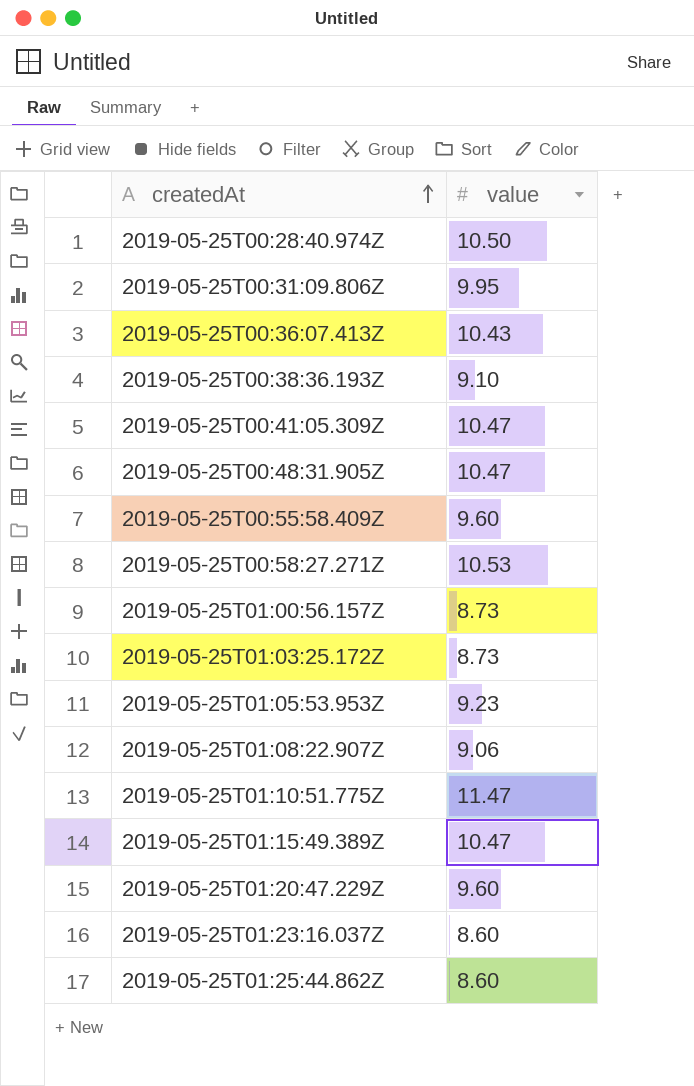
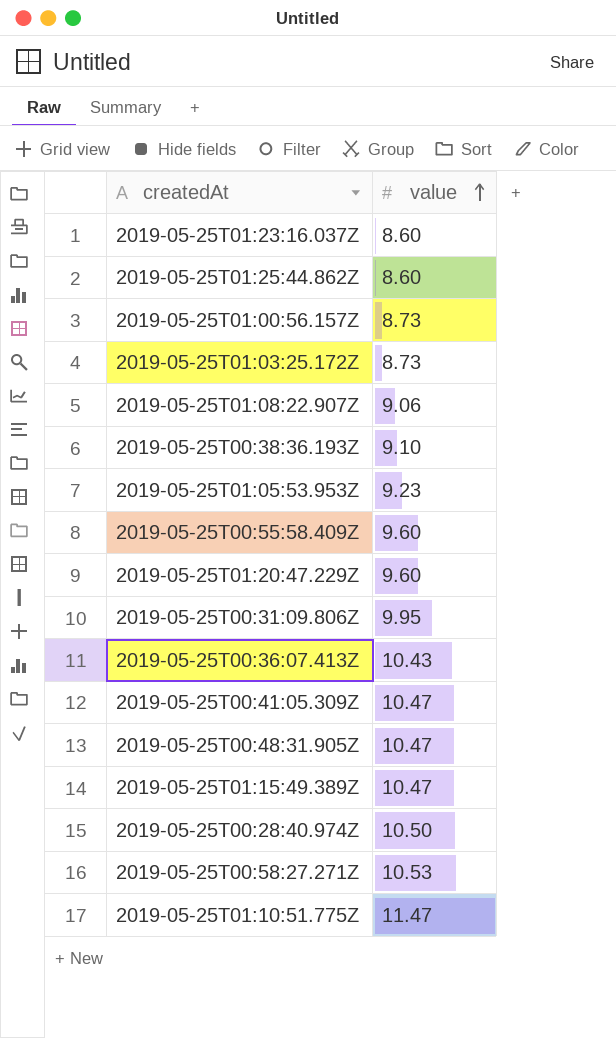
row order: createdAt ascending -> value ascending

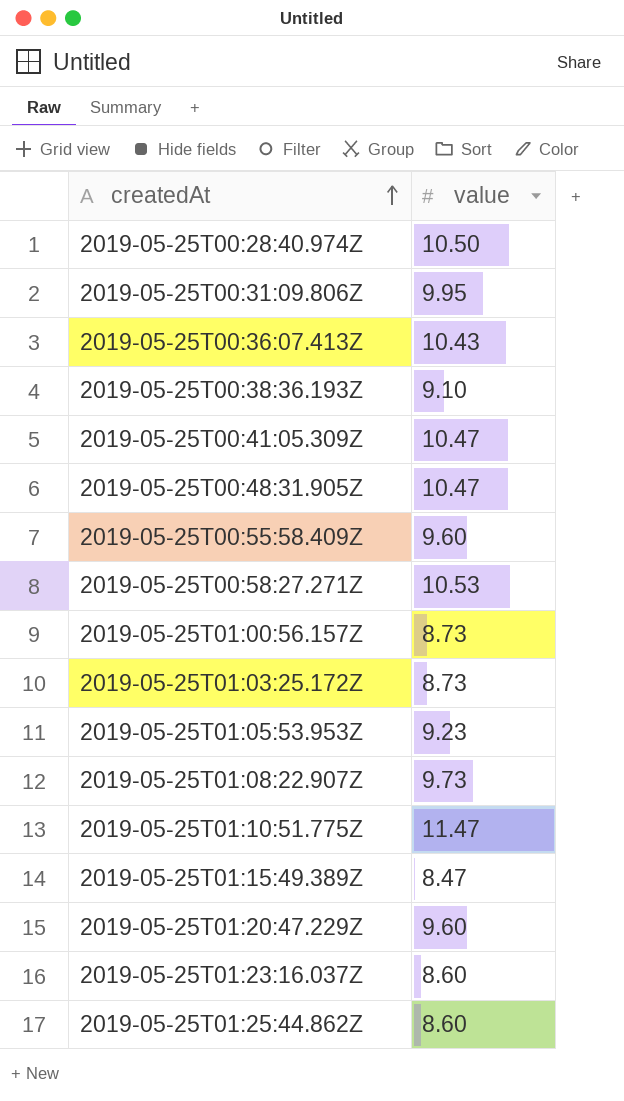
row order: value ascending -> createdAt ascending
2019-05-25T01:08:22.907Z | value: 9.06 -> 9.73
2019-05-25T01:15:49.389Z | value: 10.47 -> 8.47

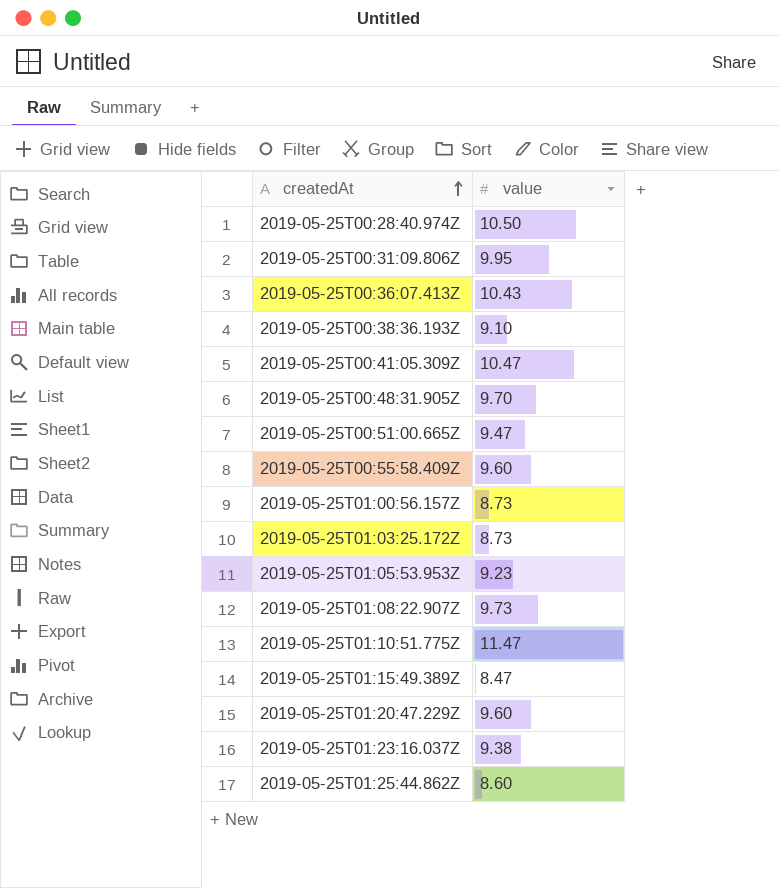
row 2019-05-25T00:58:27.271Z: 10.53 -> none
2019-05-25T00:48:31.905Z | value: 10.47 -> 9.70
row 2019-05-25T00:51:00.665Z: none -> 9.47
2019-05-25T01:23:16.037Z | value: 8.60 -> 9.38

